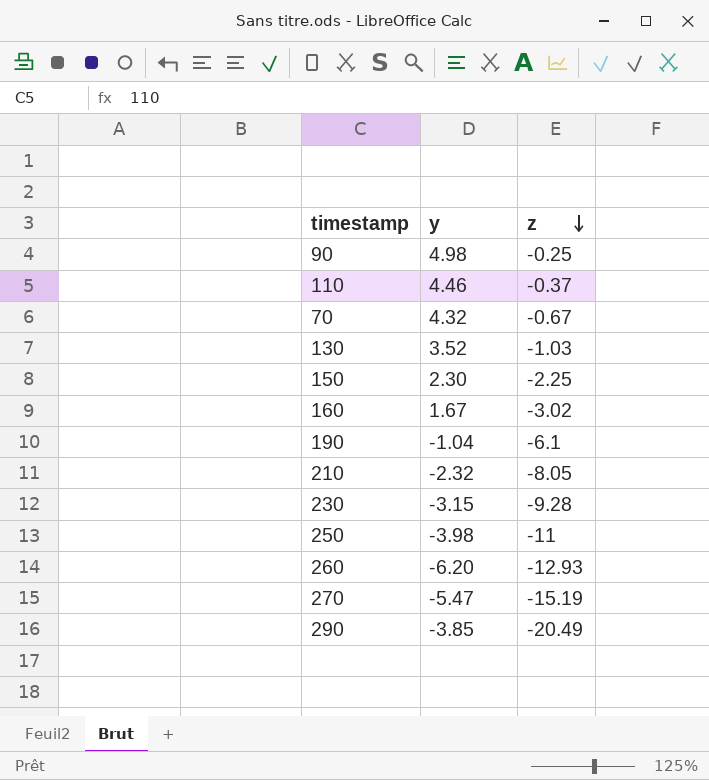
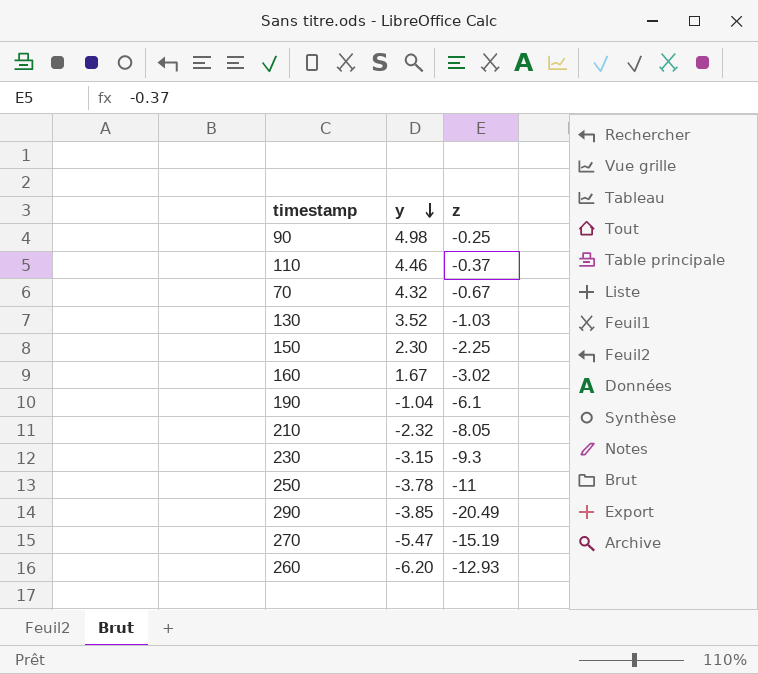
row order: z descending -> y descending
230 | z: -9.28 -> -9.3
250 | y: -3.98 -> -3.78

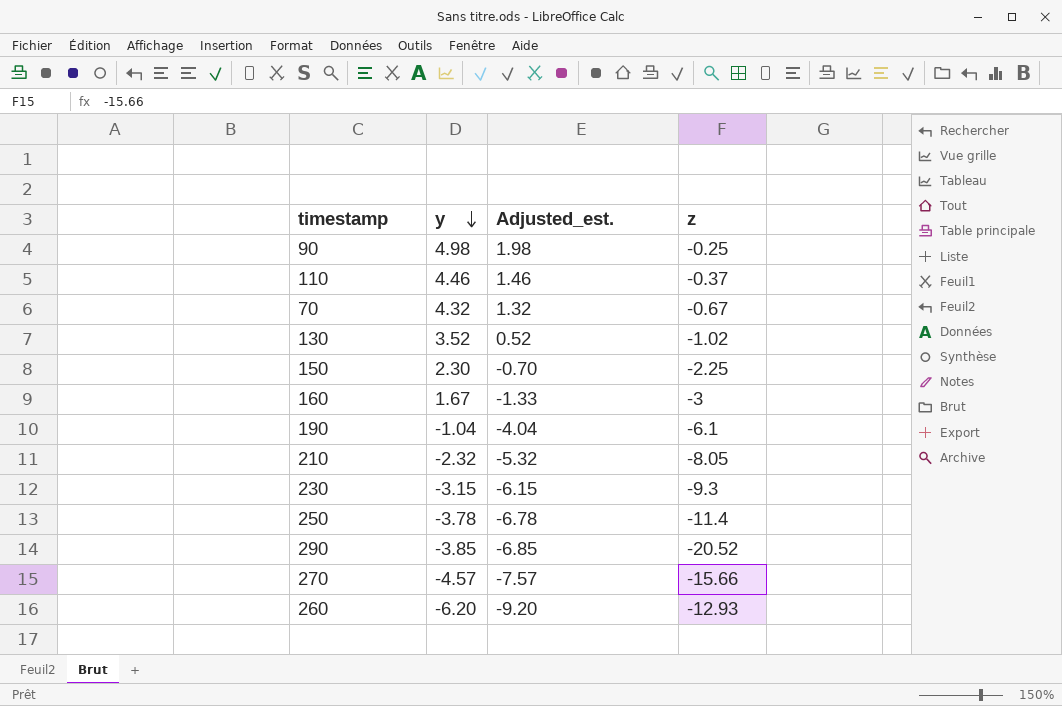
column Adjusted_est. | formula: none -> [y] - 3
130 | z: -1.03 -> -1.02
160 | z: -3.02 -> -3
250 | z: -11 -> -11.4
290 | z: -20.49 -> -20.52
270 | y: -5.47 -> -4.57
270 | z: -15.19 -> -15.66

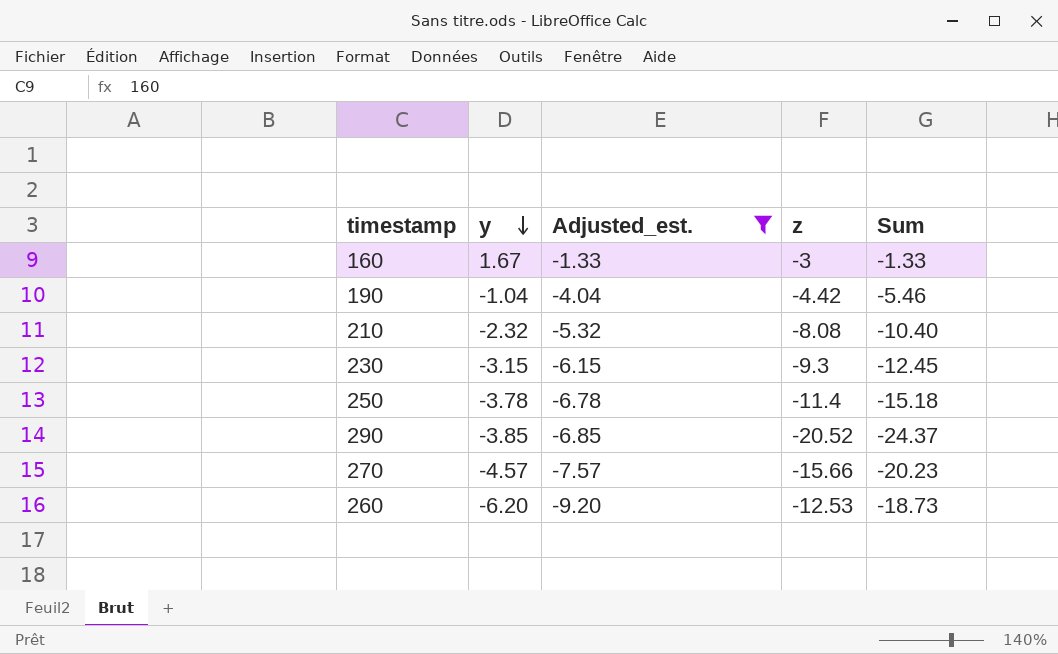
filter: none -> Adjusted_est. <= -1.33
column Sum | formula: none -> [y] + [z]
190 | z: -6.1 -> -4.42
210 | z: -8.05 -> -8.08
260 | z: -12.93 -> -12.53

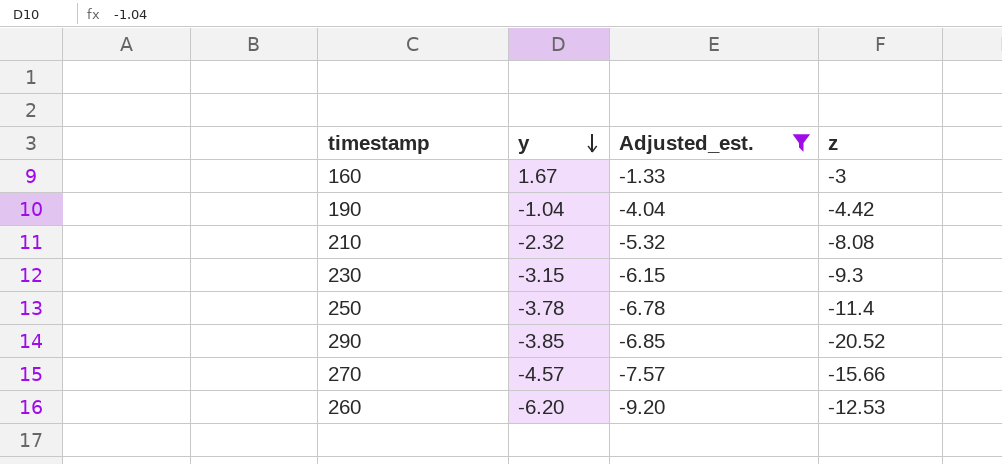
column Sum | formula: [y] + [z] -> none

